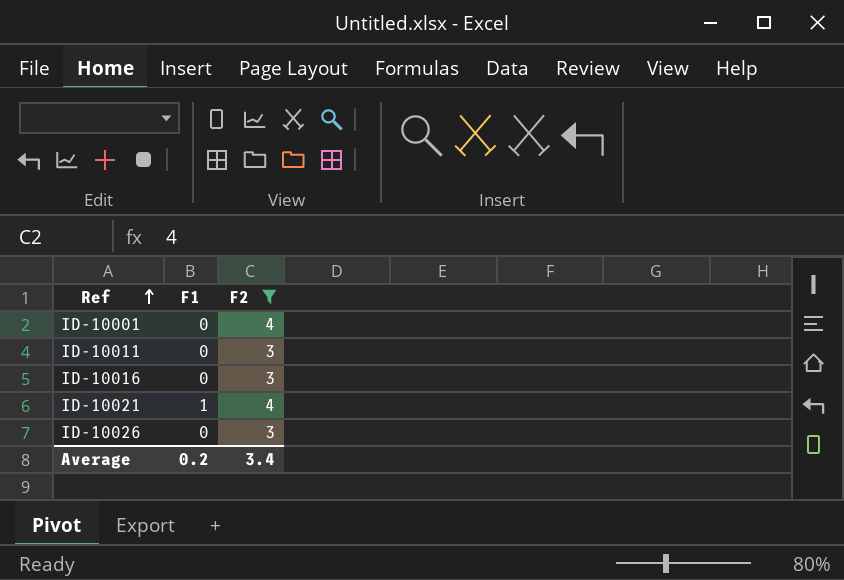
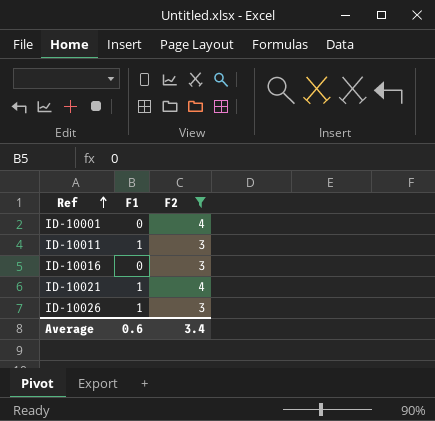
ID-10011 | F1: 0 -> 1
ID-10026 | F1: 0 -> 1
Average | F1: 0.2 -> 0.6

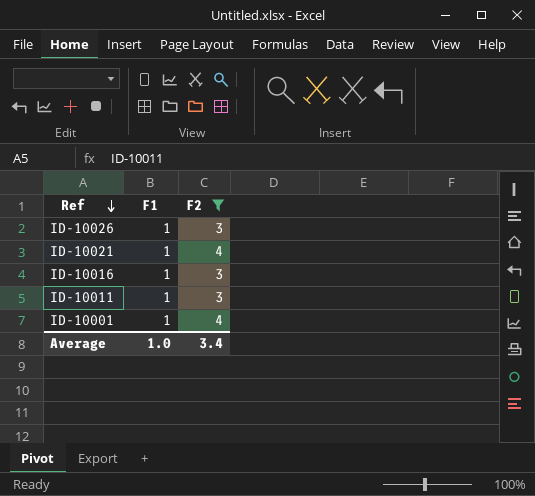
row order: Ref ascending -> Ref descending
ID-10016 | F1: 0 -> 1
ID-10001 | F1: 0 -> 1
Average | F1: 0.6 -> 1.0

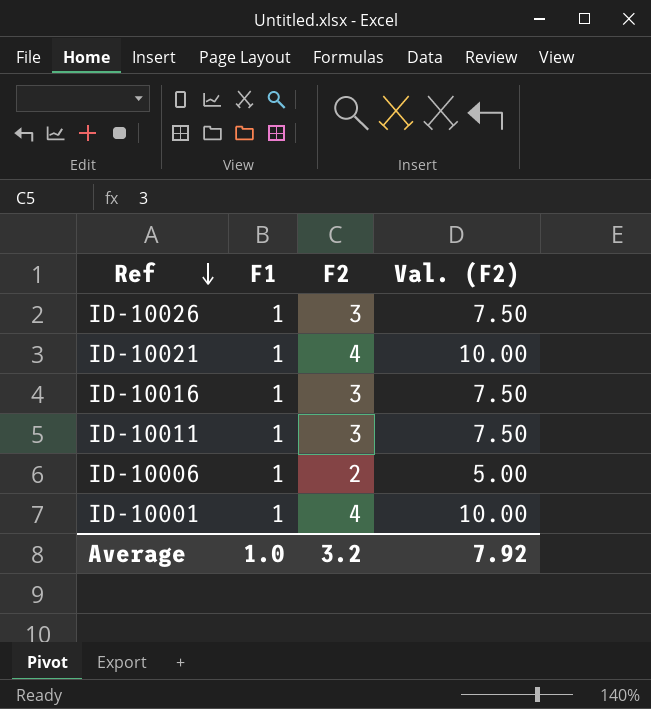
filter: F2 != 2 -> none
column Val. (F2) | formula: none -> [F2] * 2.5
Average | F2: 3.4 -> 3.2

